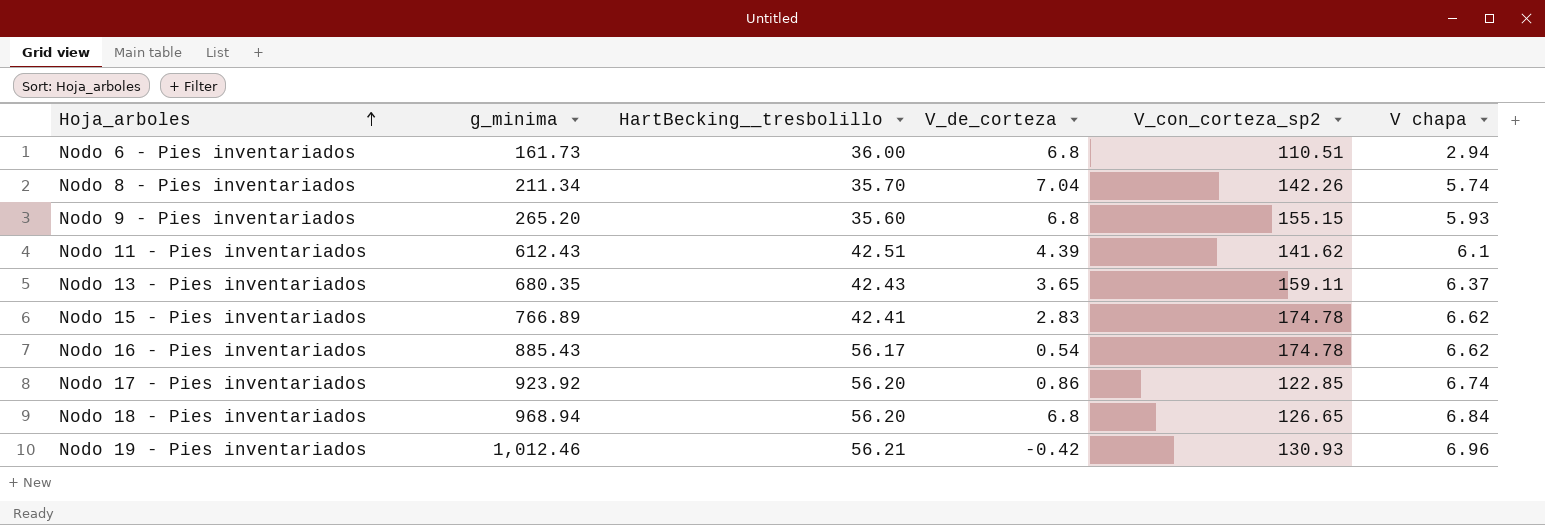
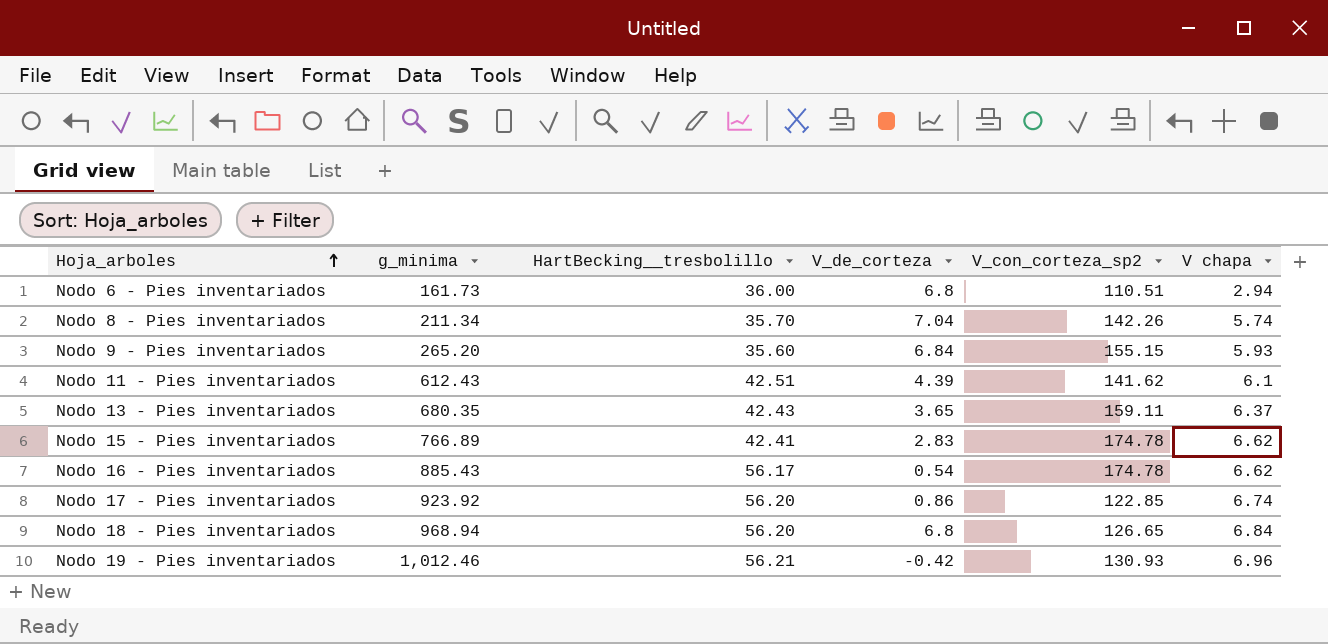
Nodo 9 - Pies inventariados | V_de_corteza: 6.8 -> 6.84

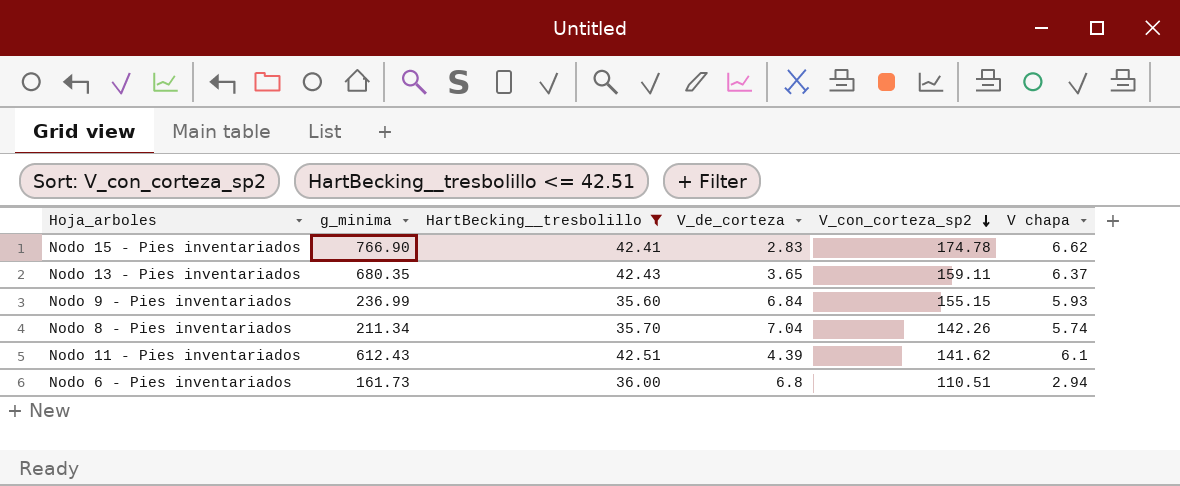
filter: none -> HartBecking__tresbolillo <= 42.51
row order: Hoja_arboles ascending -> V_con_corteza_sp2 descending
Nodo 15 - Pies inventariados | g_minima: 766.89 -> 766.90
Nodo 9 - Pies inventariados | g_minima: 265.20 -> 236.99

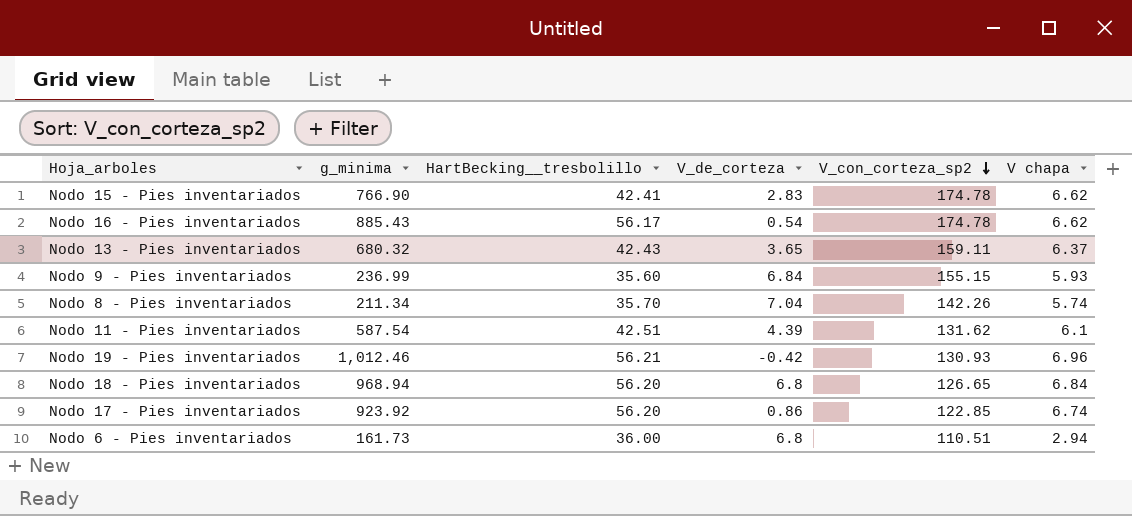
filter: HartBecking__tresbolillo <= 42.51 -> none
Nodo 13 - Pies inventariados | g_minima: 680.35 -> 680.32
Nodo 11 - Pies inventariados | g_minima: 612.43 -> 587.54
Nodo 11 - Pies inventariados | V_con_corteza_sp2: 141.62 -> 131.62

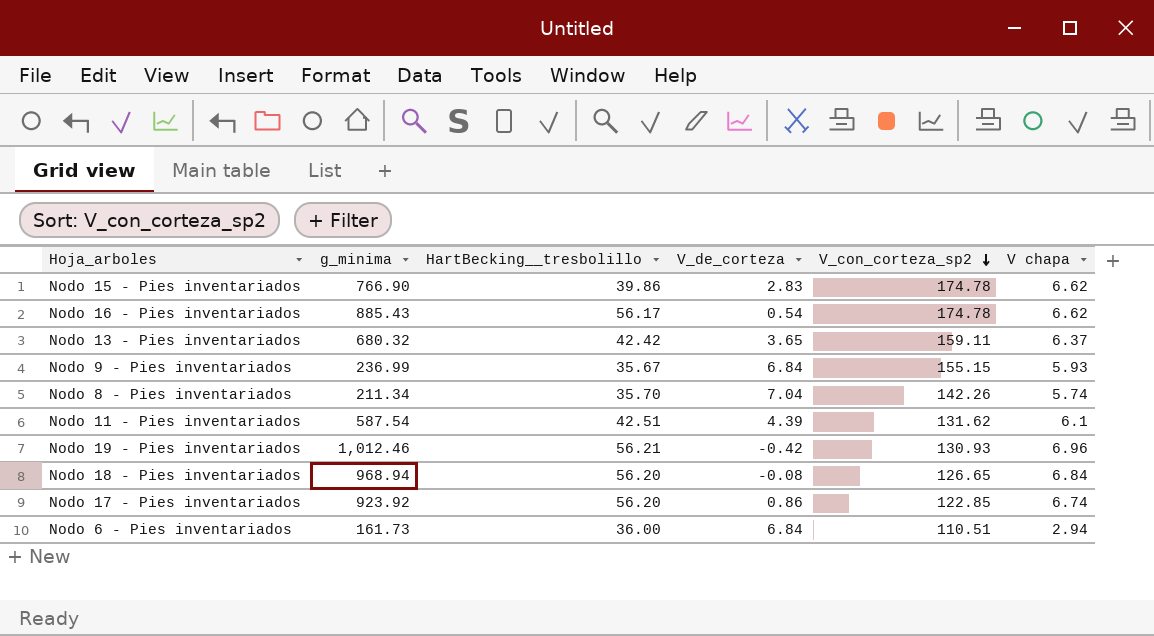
Nodo 15 - Pies inventariados | HartBecking__tresbolillo: 42.41 -> 39.86
Nodo 13 - Pies inventariados | HartBecking__tresbolillo: 42.43 -> 42.42
Nodo 9 - Pies inventariados | HartBecking__tresbolillo: 35.60 -> 35.67
Nodo 18 - Pies inventariados | V_de_corteza: 6.8 -> -0.08
Nodo 6 - Pies inventariados | V_de_corteza: 6.8 -> 6.84

